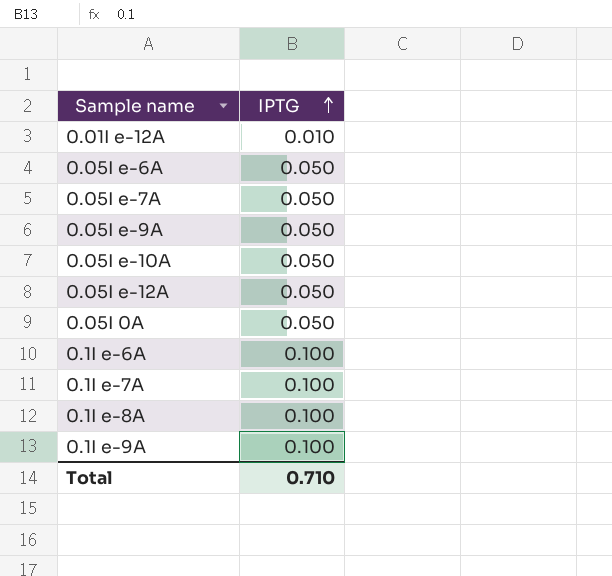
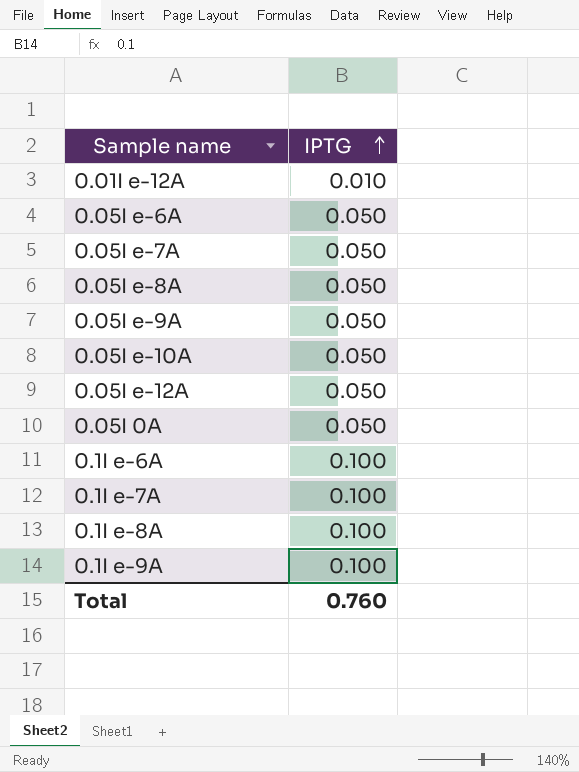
row 0.05I e-8A: none -> 0.050
Total | IPTG: 0.710 -> 0.760

